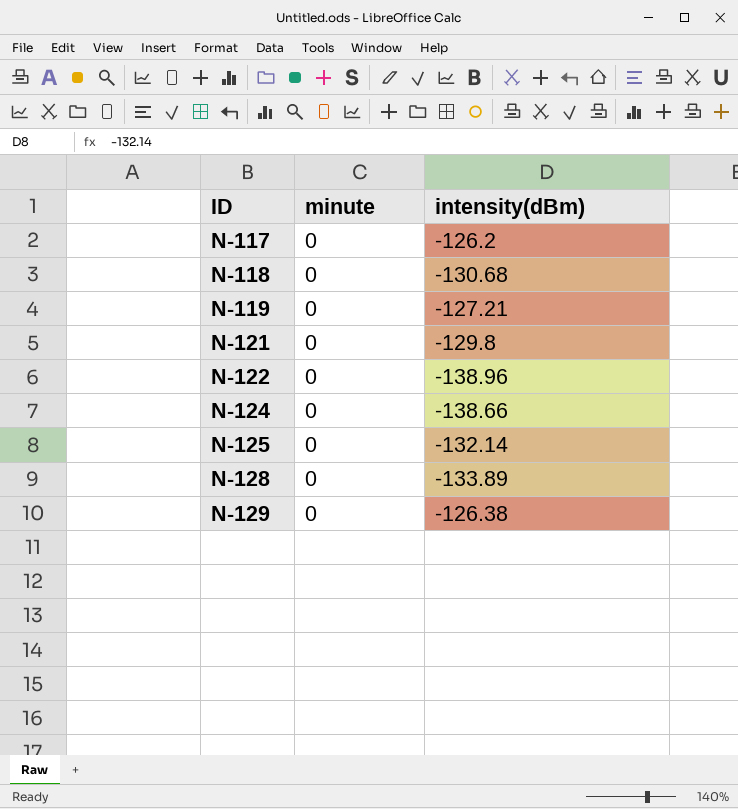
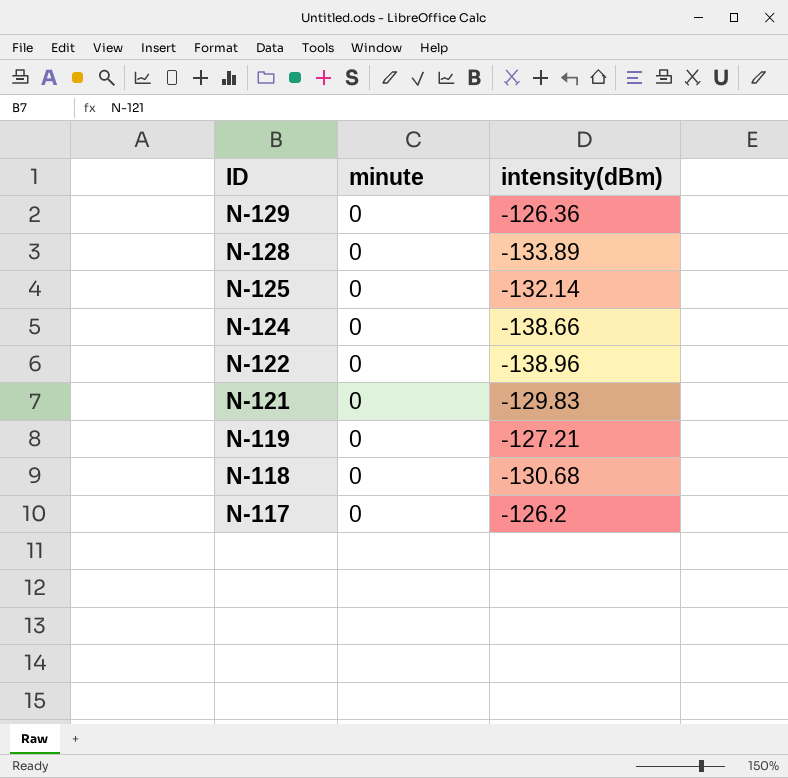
row order: ID ascending -> ID descending
N-129 | intensity(dBm): -126.38 -> -126.36
N-121 | intensity(dBm): -129.8 -> -129.83

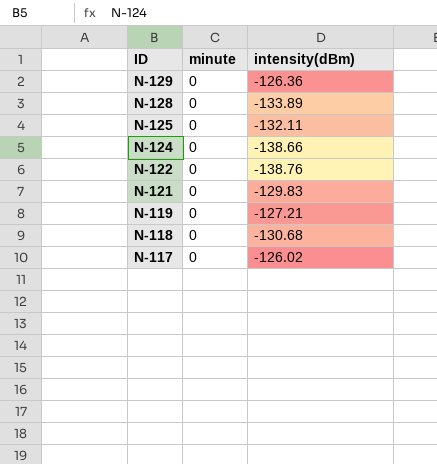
N-125 | intensity(dBm): -132.14 -> -132.11
N-122 | intensity(dBm): -138.96 -> -138.76
N-117 | intensity(dBm): -126.2 -> -126.02

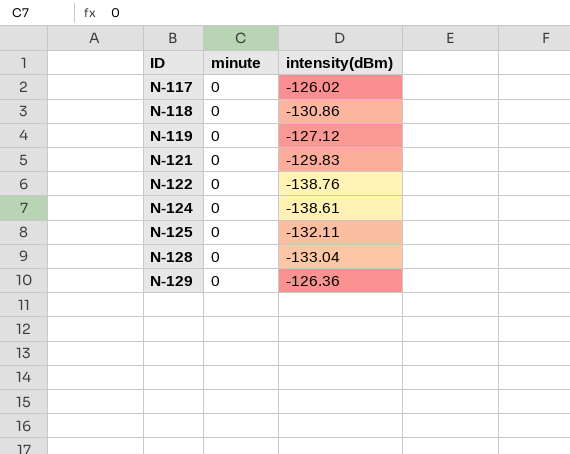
row order: ID descending -> ID ascending
N-118 | intensity(dBm): -130.68 -> -130.86
N-119 | intensity(dBm): -127.21 -> -127.12
N-124 | intensity(dBm): -138.66 -> -138.61
N-128 | intensity(dBm): -133.89 -> -133.04

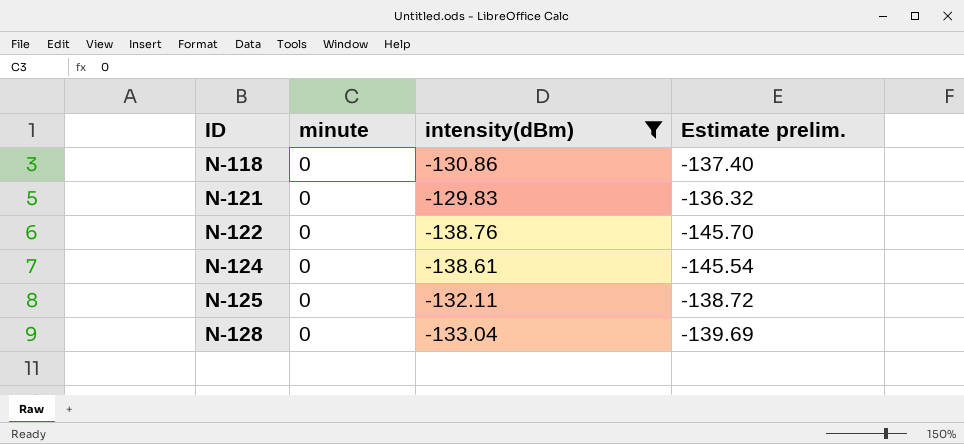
filter: none -> intensity(dBm) <= -129.83
column Estimate prelim. | formula: none -> [intensity(dBm)] * 1.05

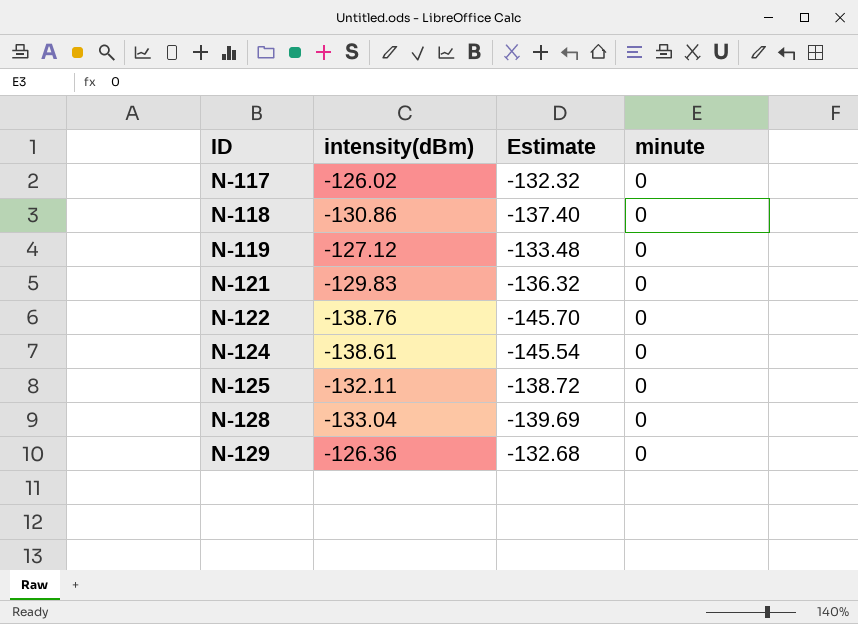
filter: intensity(dBm) <= -129.83 -> none
column name: Estimate prelim. -> Estimate
column minute | position: 2 -> 4

